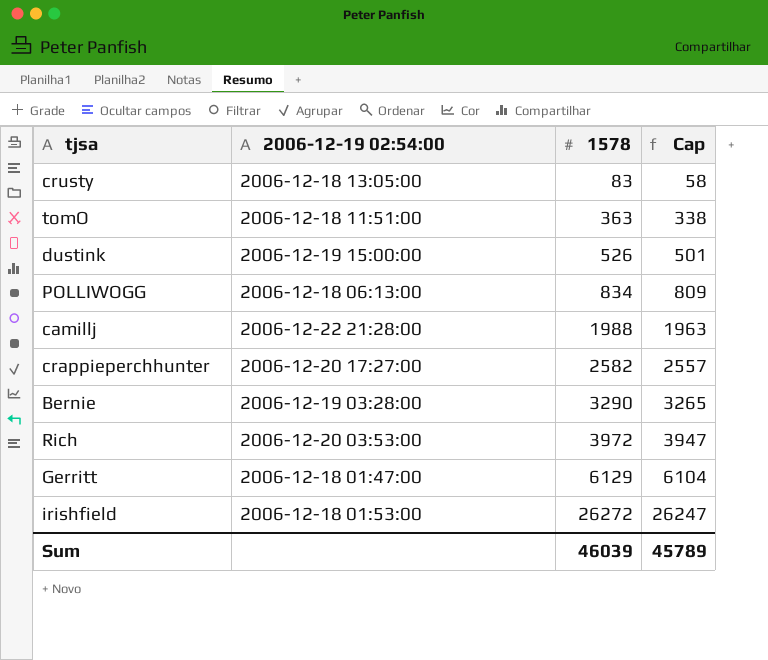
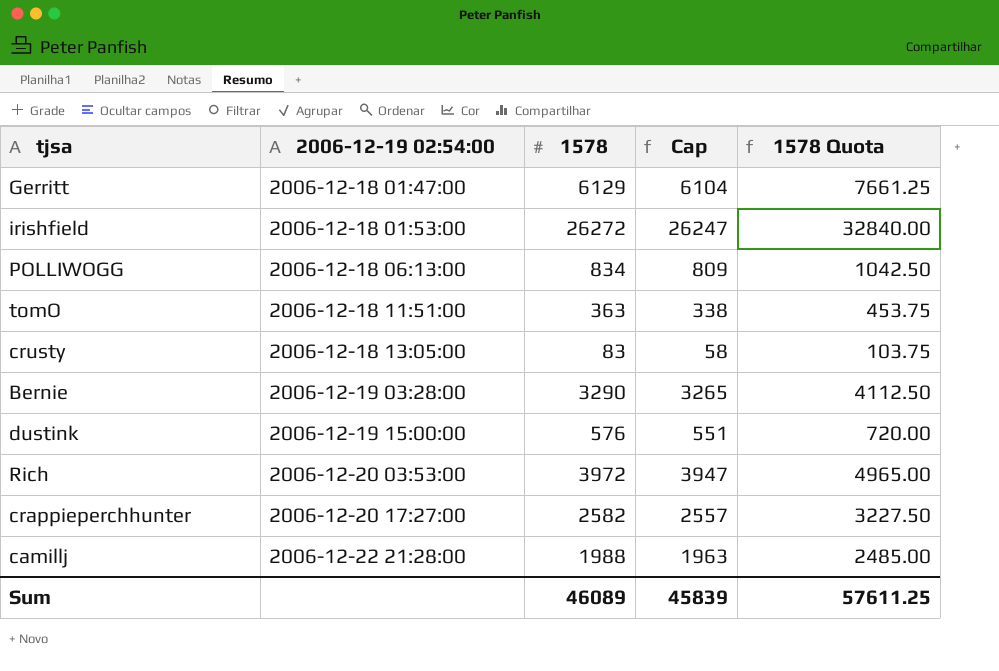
row order: 1578 ascending -> 2006-12-19 02:54:00 ascending
column 1578 Quota | formula: none -> [1578] * 1.25
dustink | 1578: 526 -> 576
dustink | Cap: 501 -> 551
Sum | 1578: 46039 -> 46089
Sum | Cap: 45789 -> 45839

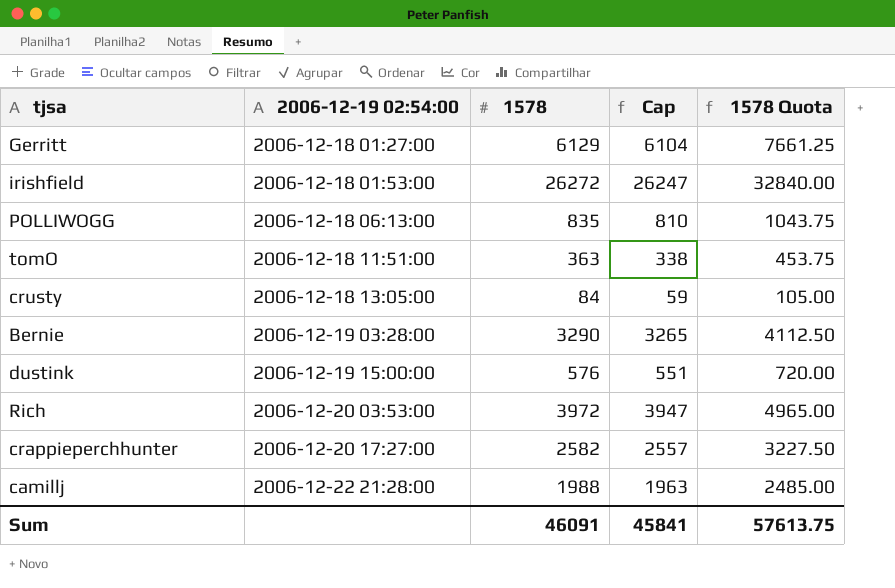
Gerritt | 2006-12-19 02:54:00: 2006-12-18 01:47:00 -> 2006-12-18 01:27:00
POLLIWOGG | 1578: 834 -> 835
POLLIWOGG | Cap: 809 -> 810
POLLIWOGG | 1578 Quota: 1042.50 -> 1043.75
crusty | 1578: 83 -> 84
crusty | Cap: 58 -> 59
crusty | 1578 Quota: 103.75 -> 105.00
Sum | 1578: 46089 -> 46091
Sum | Cap: 45839 -> 45841
Sum | 1578 Quota: 57611.25 -> 57613.75

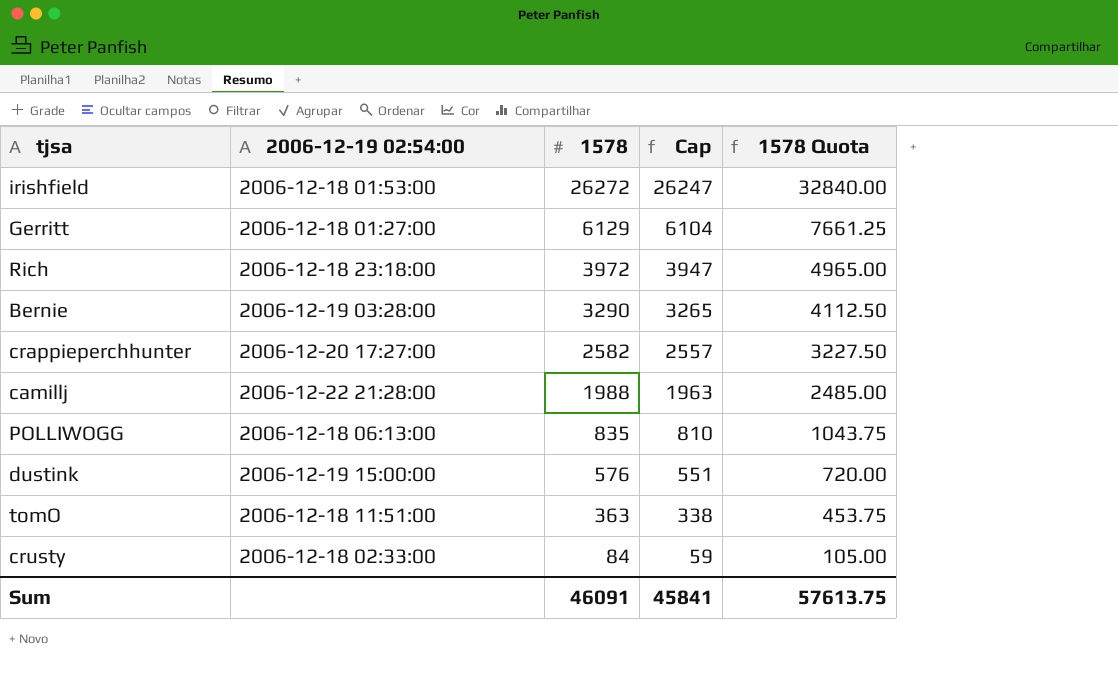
row order: 2006-12-19 02:54:00 ascending -> 1578 descending
Rich | 2006-12-19 02:54:00: 2006-12-20 03:53:00 -> 2006-12-18 23:18:00
crusty | 2006-12-19 02:54:00: 2006-12-18 13:05:00 -> 2006-12-18 02:33:00

